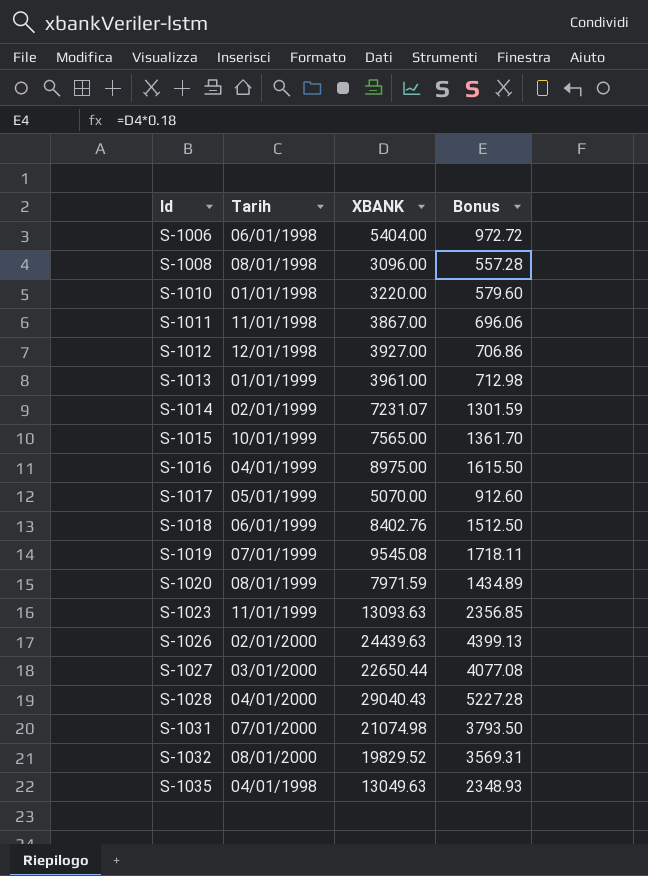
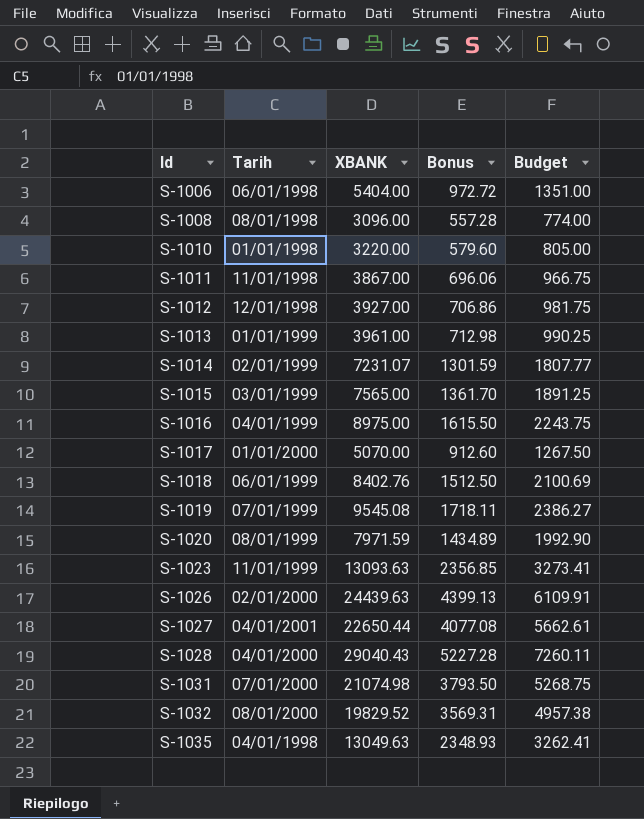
column Budget | formula: none -> [XBANK] * 0.25
S-1015 | Tarih: 10/01/1999 -> 03/01/1999
S-1017 | Tarih: 05/01/1999 -> 01/01/2000
S-1027 | Tarih: 03/01/2000 -> 04/01/2001

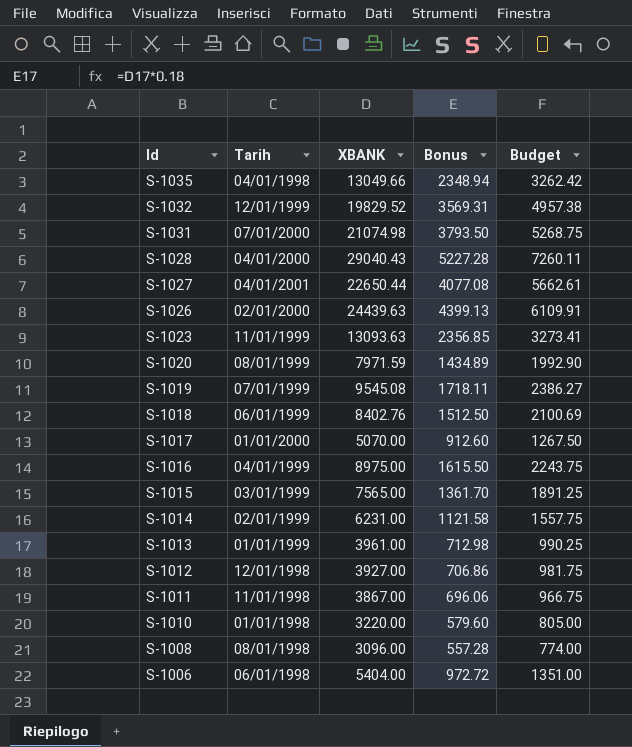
row order: Id ascending -> Id descending
S-1035 | XBANK: 13049.63 -> 13049.66
S-1035 | Bonus: 2348.93 -> 2348.94
S-1035 | Budget: 3262.41 -> 3262.42
S-1032 | Tarih: 08/01/2000 -> 12/01/1999
S-1014 | XBANK: 7231.07 -> 6231.00
S-1014 | Bonus: 1301.59 -> 1121.58
S-1014 | Budget: 1807.77 -> 1557.75

